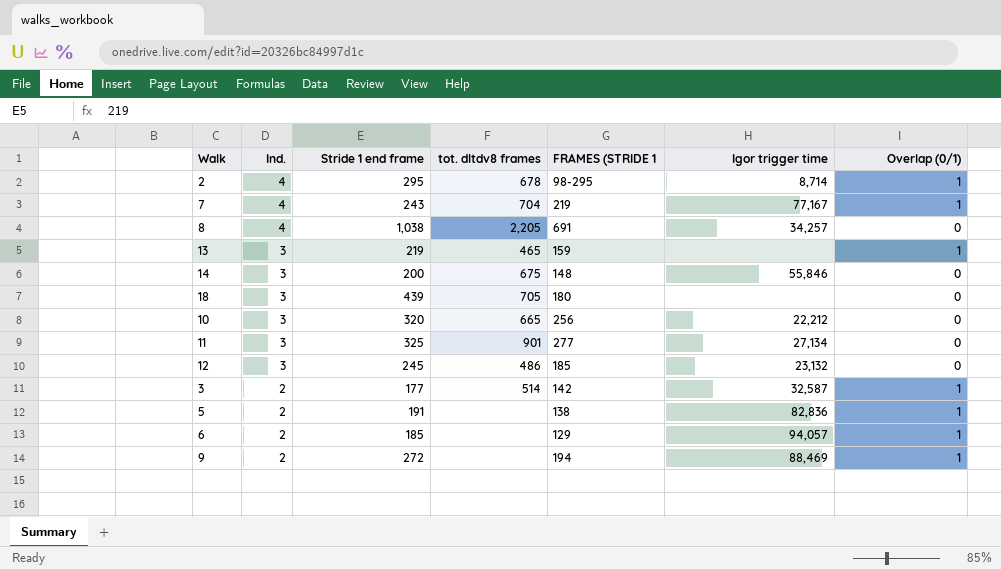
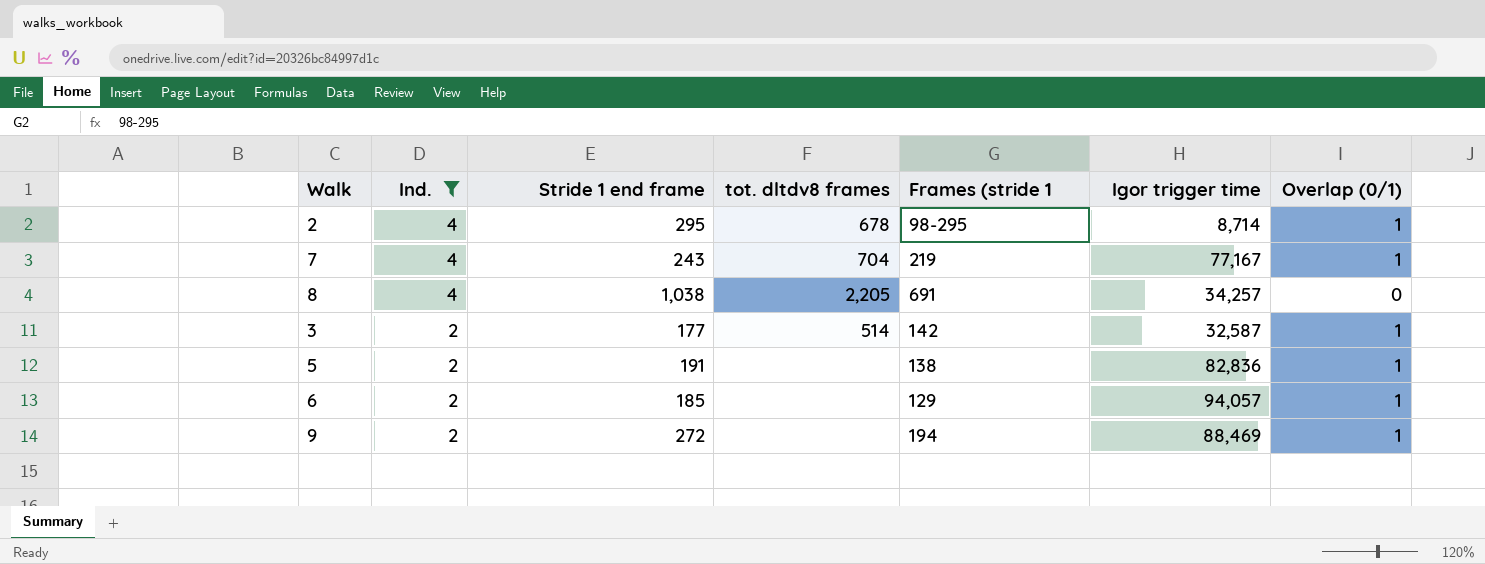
filter: none -> Ind. != 3
column name: FRAMES (STRIDE 1 -> Frames (stride 1

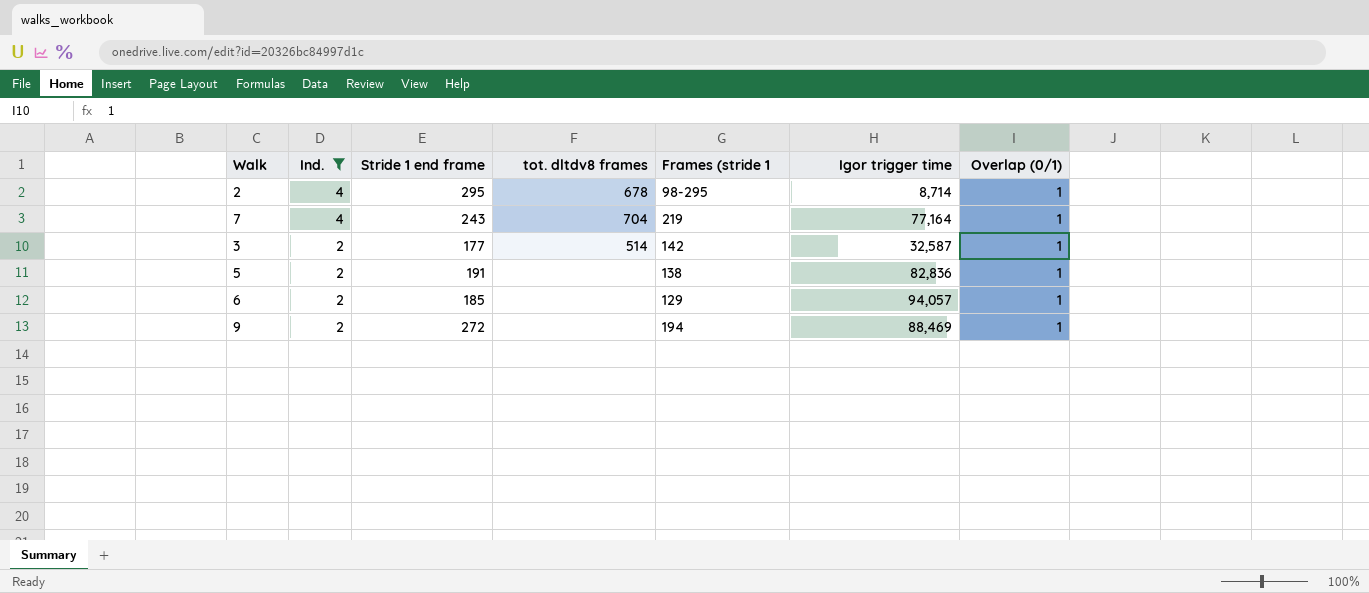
row 8: 4 | 1,038 | 2,205 | 691 | 34,257 | 0 -> none
7 | Igor trigger time: 77,167 -> 77,164

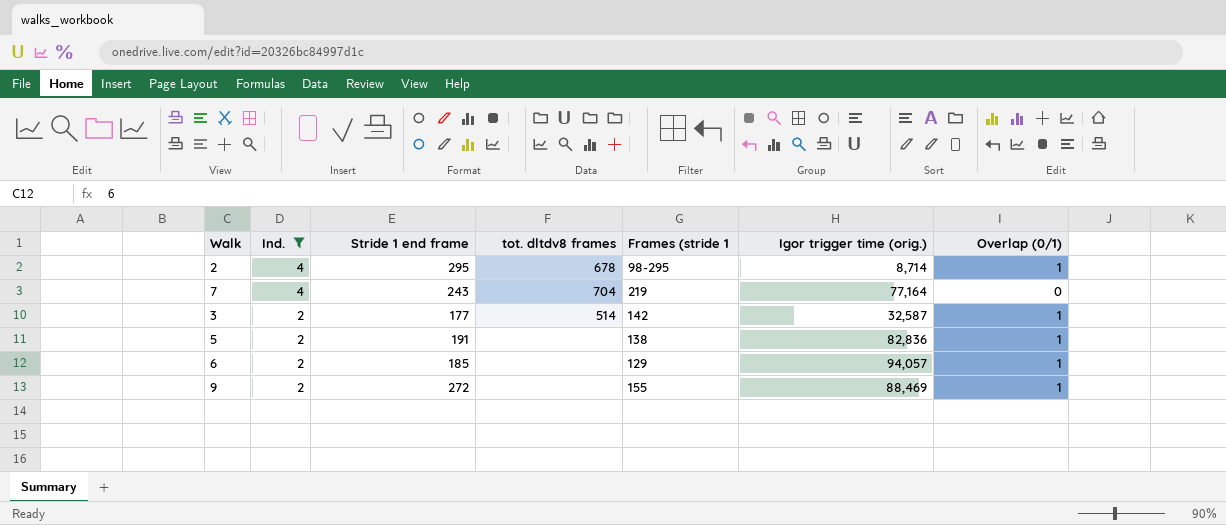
column name: Igor trigger time -> Igor trigger time (orig.)
7 | Overlap (0/1): 1 -> 0
9 | Frames (stride 1: 194 -> 155

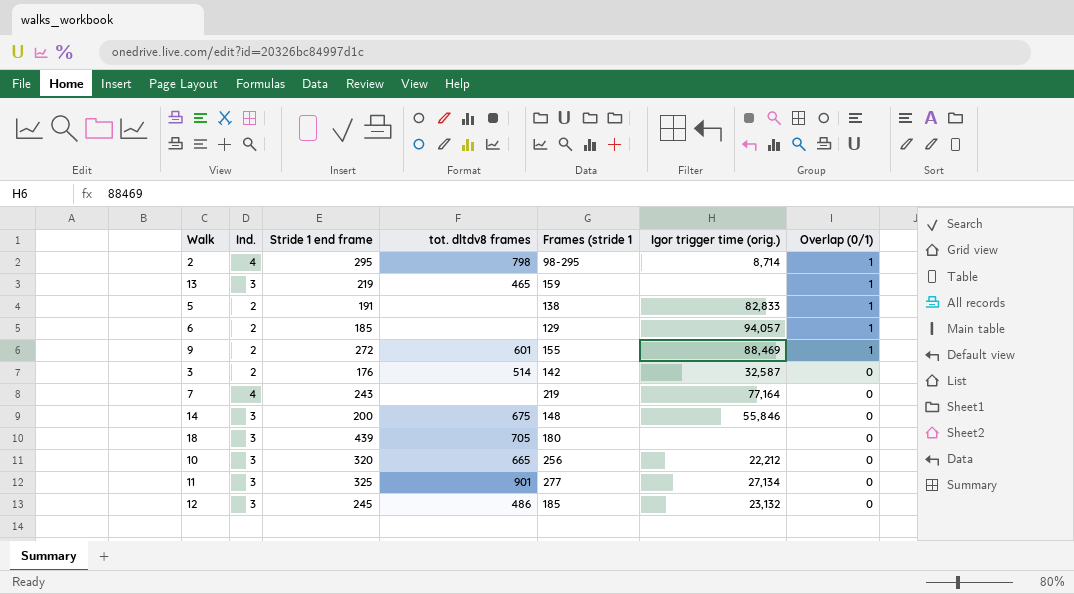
filter: Ind. != 3 -> none
row order: Ind. descending -> Overlap (0/1) descending
2 | tot. dltdv8 frames: 678 -> 798
5 | Igor trigger time (orig.): 82,836 -> 82,833
9 | tot. dltdv8 frames: none -> 601
3 | Stride 1 end frame: 177 -> 176
3 | Overlap (0/1): 1 -> 0
7 | tot. dltdv8 frames: 704 -> none

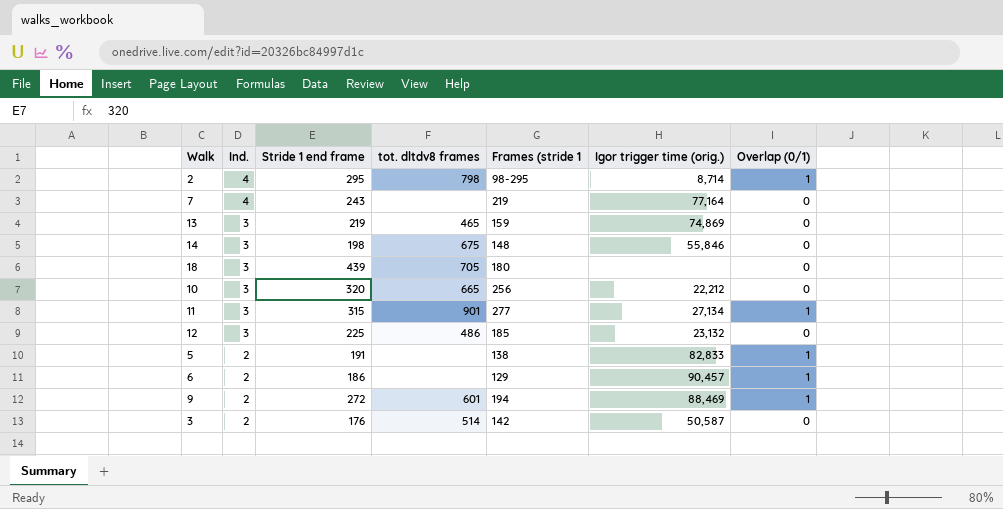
row order: Overlap (0/1) descending -> Ind. descending
13 | Igor trigger time (orig.): none -> 74,869
13 | Overlap (0/1): 1 -> 0
14 | Stride 1 end frame: 200 -> 198
11 | Stride 1 end frame: 325 -> 315
11 | Overlap (0/1): 0 -> 1
12 | Stride 1 end frame: 245 -> 225
6 | Stride 1 end frame: 185 -> 186
6 | Igor trigger time (orig.): 94,057 -> 90,457
9 | Frames (stride 1: 155 -> 194
3 | Igor trigger time (orig.): 32,587 -> 50,587

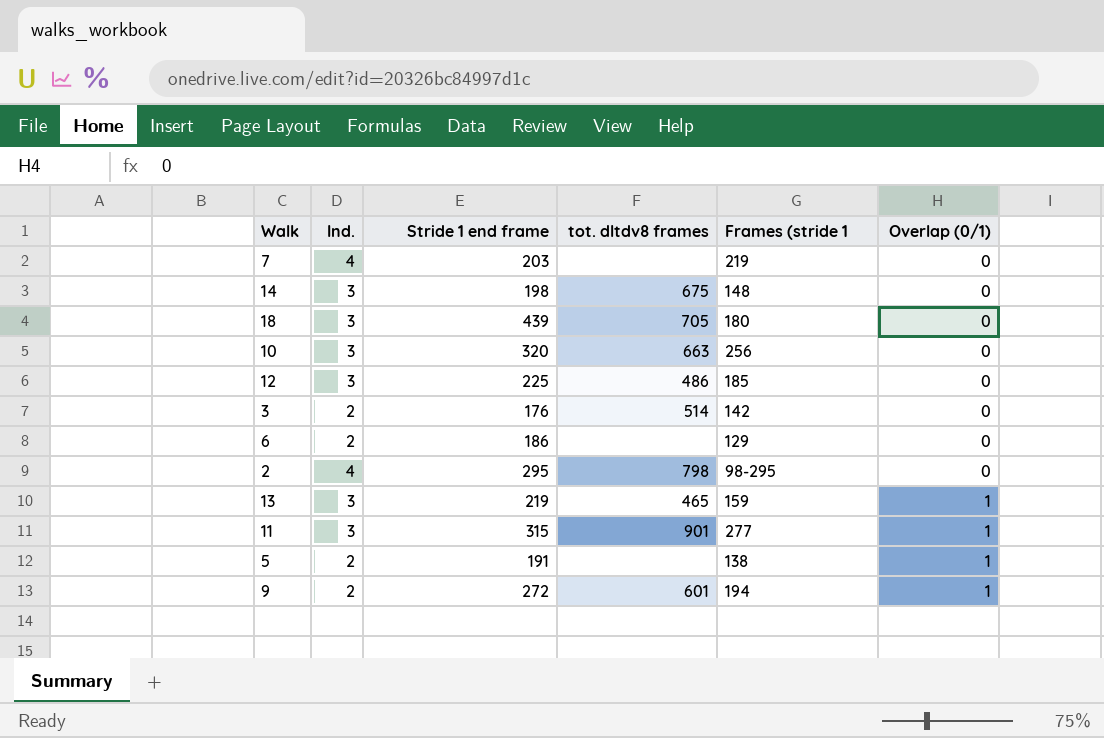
row order: Ind. descending -> Overlap (0/1) ascending
column Igor trigger time (orig.) | position: 6 -> none
7 | Stride 1 end frame: 243 -> 203
10 | tot. dltdv8 frames: 665 -> 663
6 | Overlap (0/1): 1 -> 0
2 | Overlap (0/1): 1 -> 0
13 | Overlap (0/1): 0 -> 1

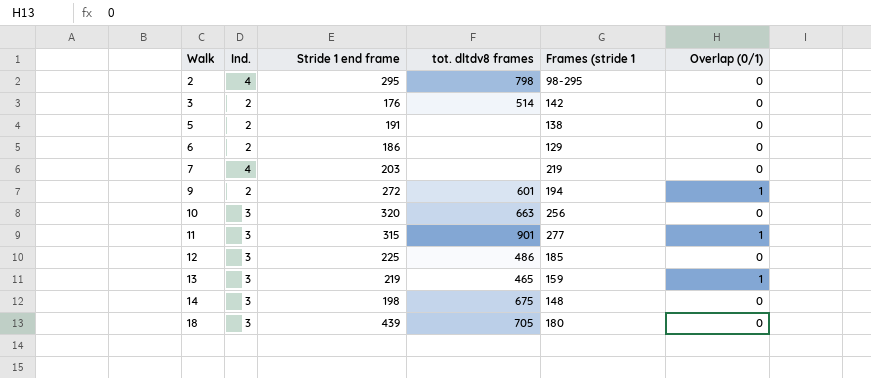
row order: Overlap (0/1) ascending -> Walk ascending
5 | Overlap (0/1): 1 -> 0

